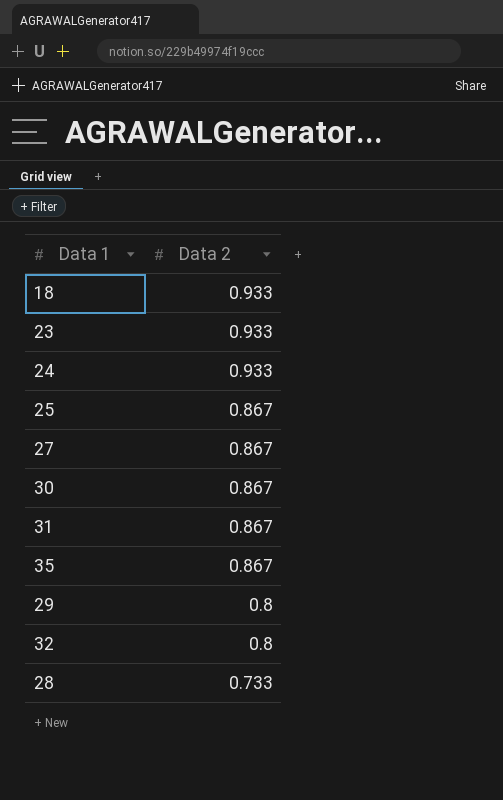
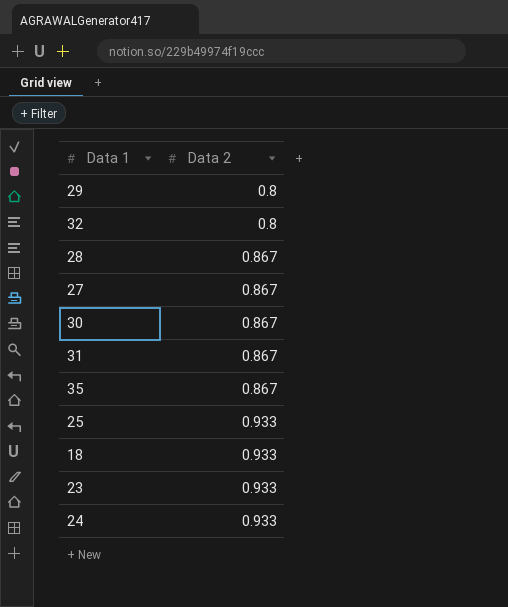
row order: Data 2 descending -> Data 2 ascending
28 | Data 2: 0.733 -> 0.867
25 | Data 2: 0.867 -> 0.933

